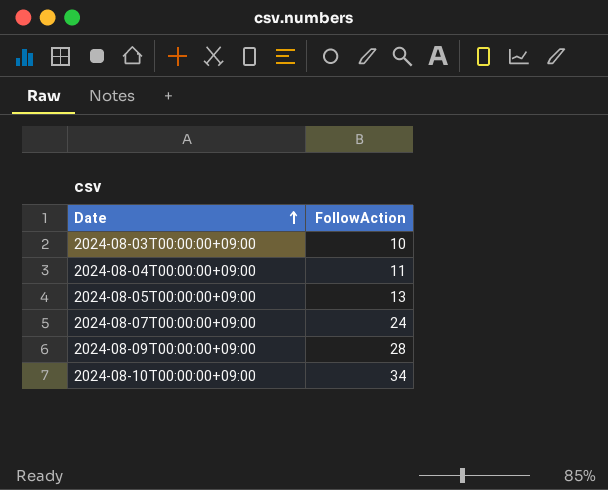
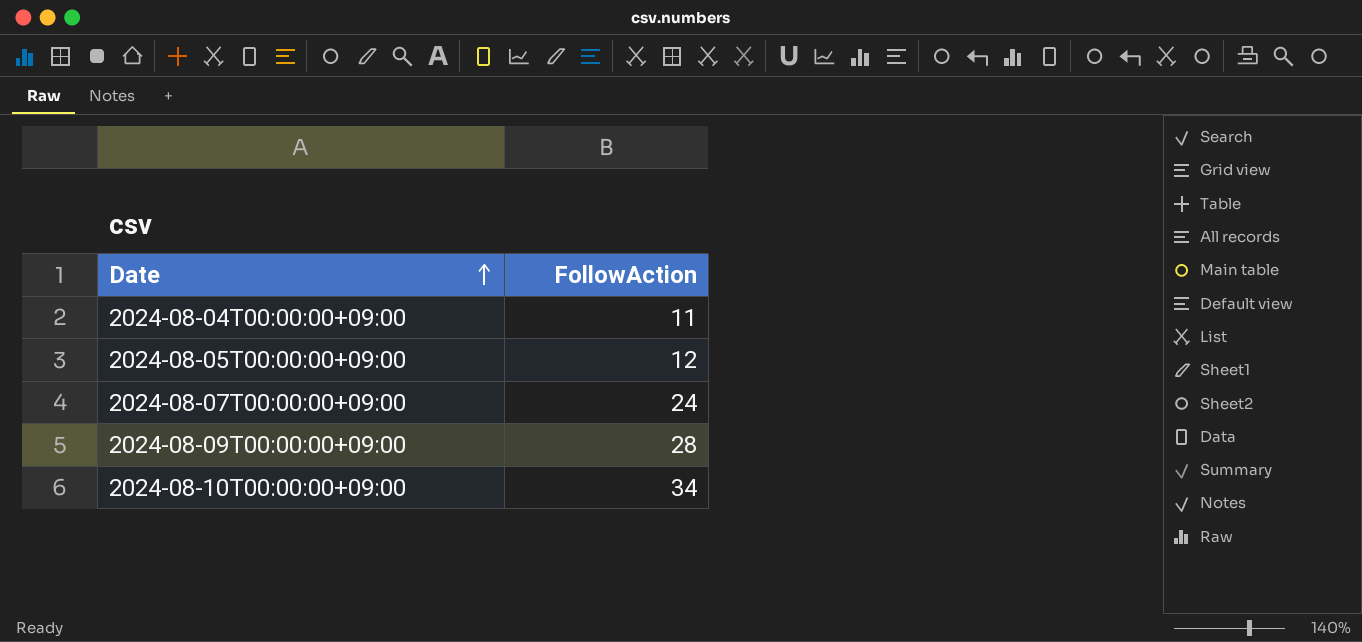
row 2024-08-03T00:00:00+09:00: 10 -> none
2024-08-05T00:00:00+09:00 | FollowAction: 13 -> 12

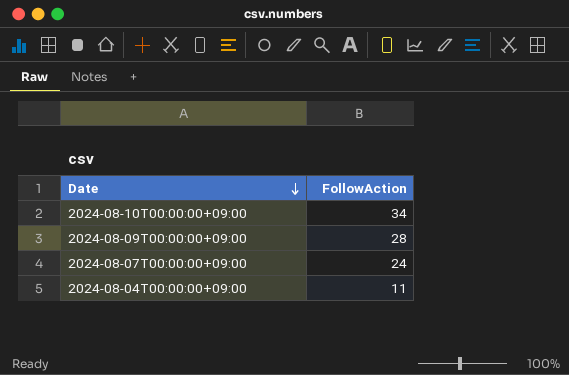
row order: Date ascending -> Date descending
row 2024-08-05T00:00:00+09:00: 12 -> none

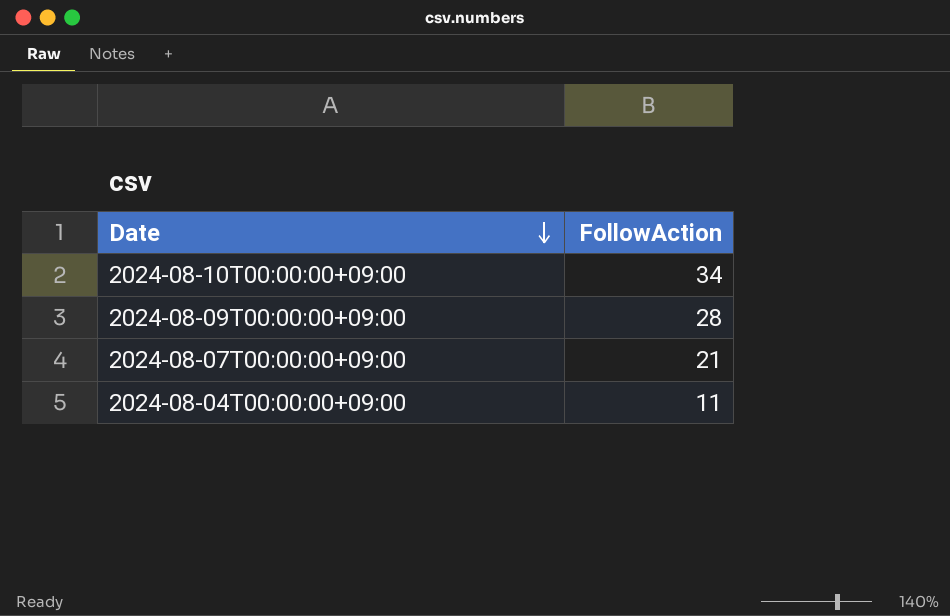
2024-08-07T00:00:00+09:00 | FollowAction: 24 -> 21

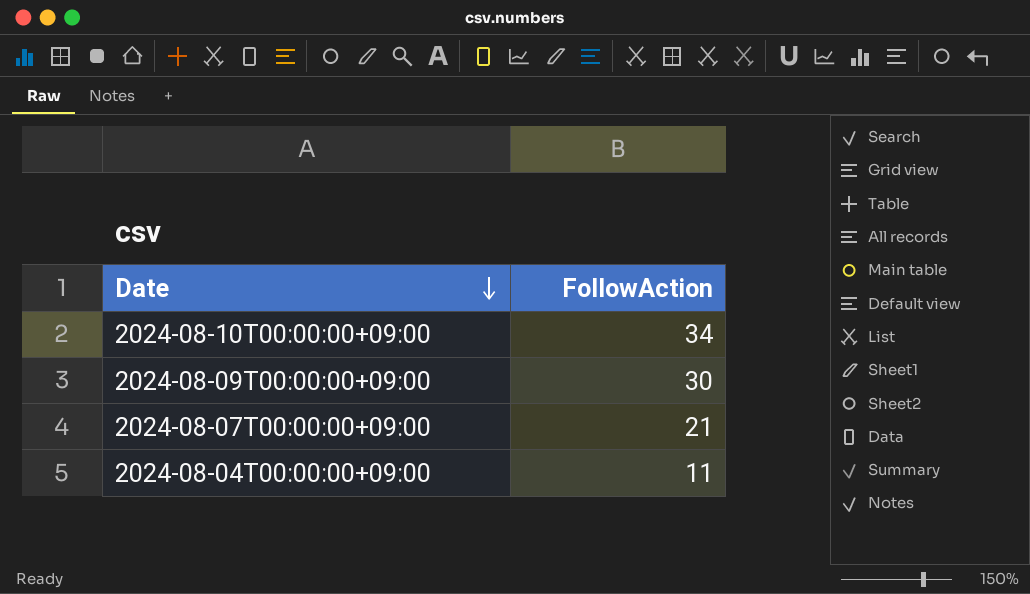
2024-08-09T00:00:00+09:00 | FollowAction: 28 -> 30

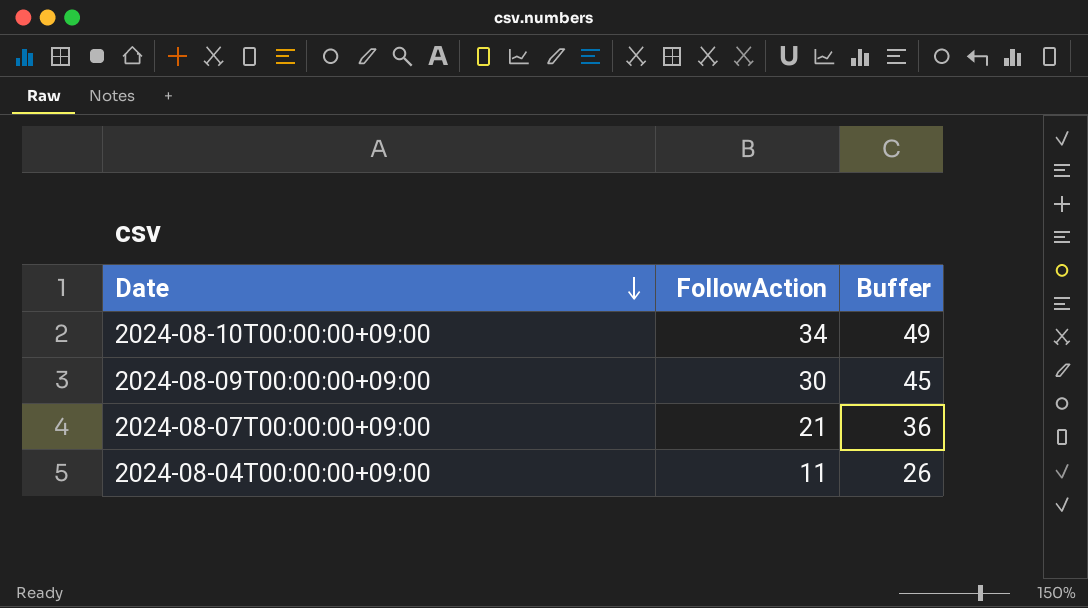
column Buffer | formula: none -> [FollowAction] + 15

